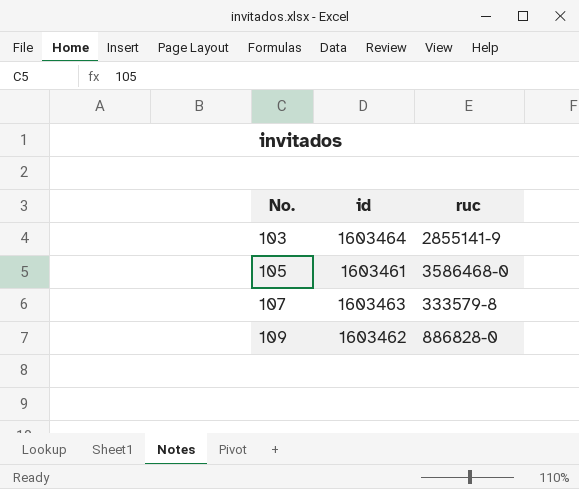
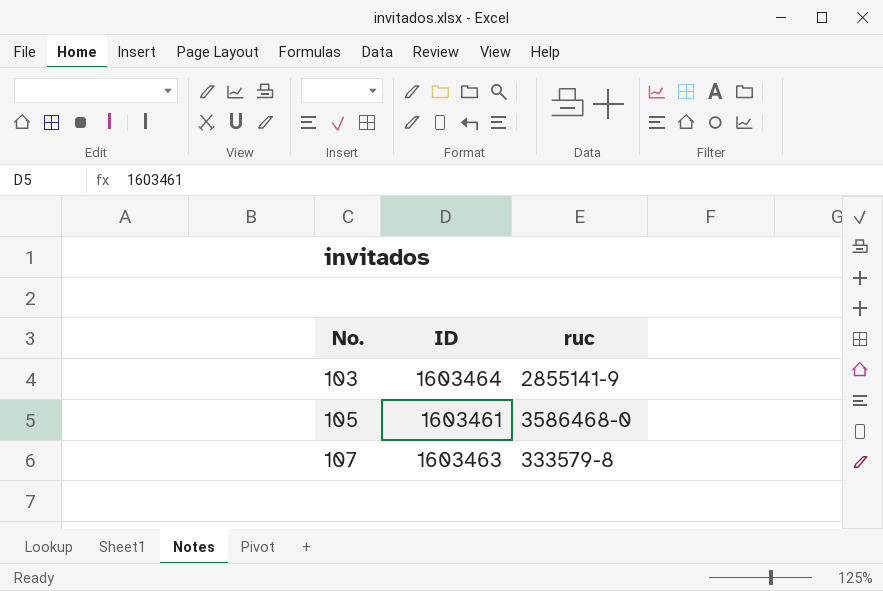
column name: id -> ID
row 109: 1603462 | 886828-0 -> none

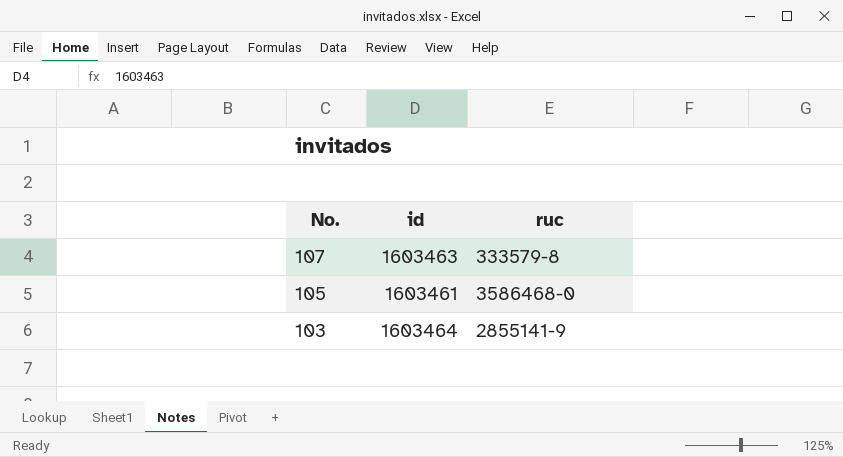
row order: No. ascending -> No. descending
column name: ID -> id

